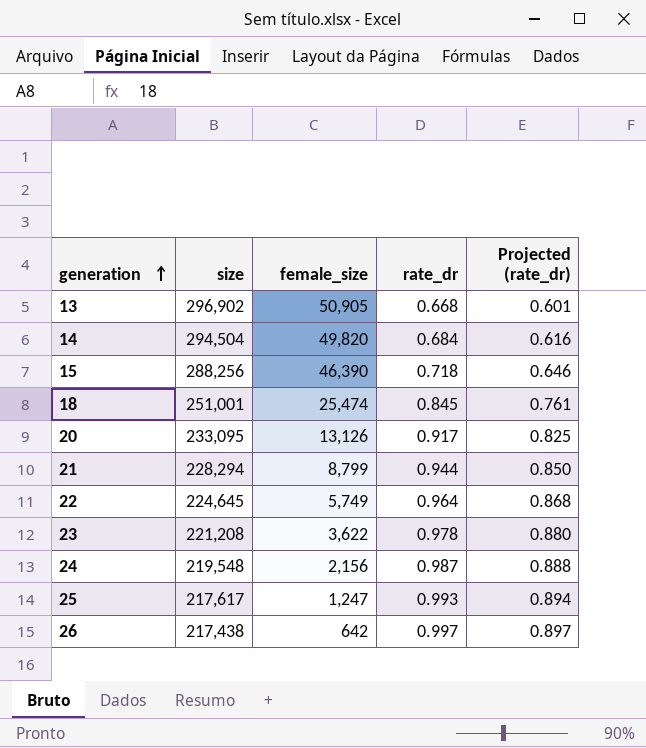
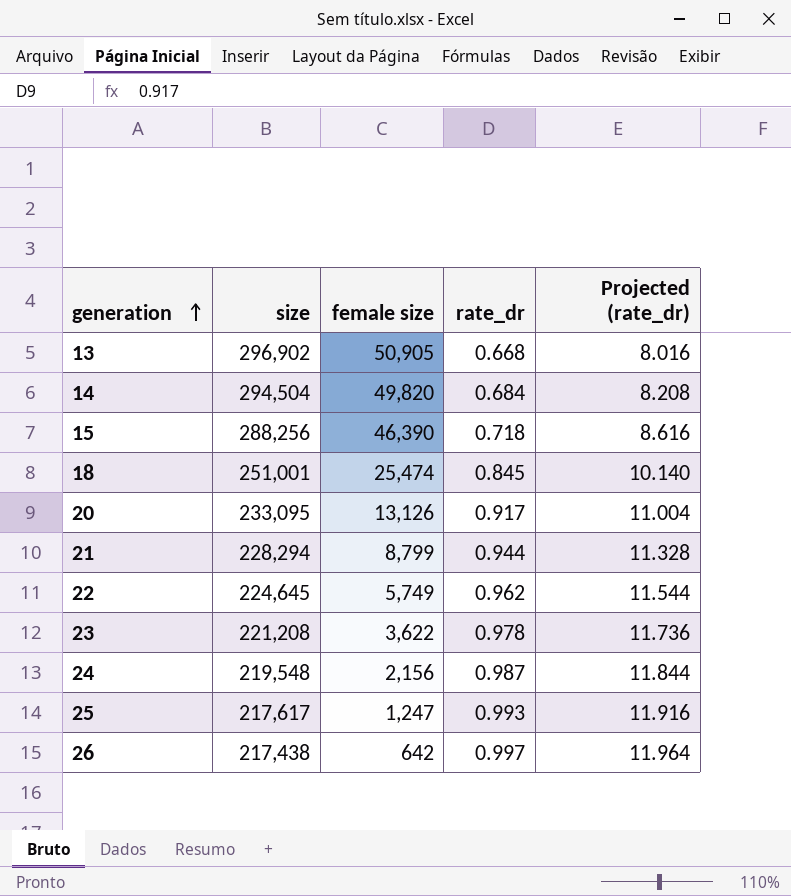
column name: female_size -> female size
column Projected (rate_dr) | formula: [rate_dr] * 0.9 -> [rate_dr] * 12
22 | rate_dr: 0.964 -> 0.962

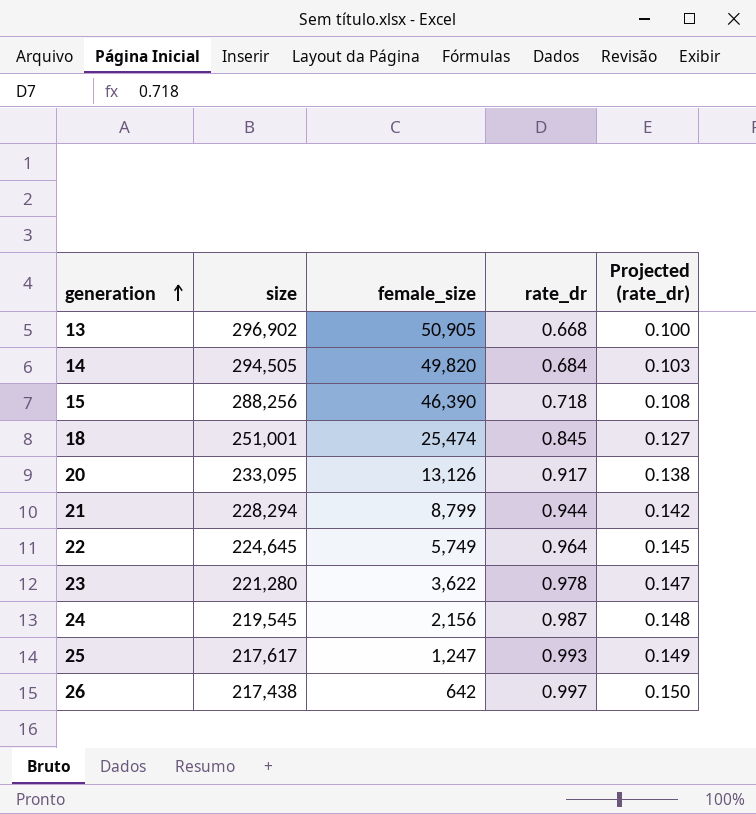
column name: female size -> female_size
column Projected (rate_dr) | formula: [rate_dr] * 12 -> [rate_dr] * 0.15
14 | size: 294,504 -> 294,505
22 | rate_dr: 0.962 -> 0.964
23 | size: 221,208 -> 221,280
24 | size: 219,548 -> 219,545

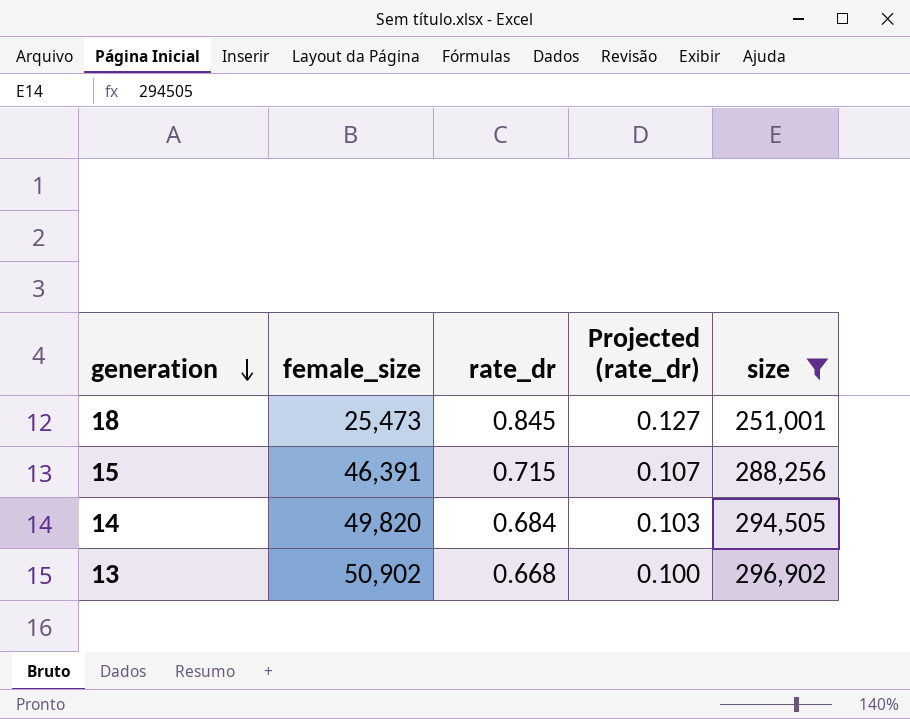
filter: none -> size >= 251,001
row order: generation ascending -> generation descending
column size | position: 2 -> 5
18 | female_size: 25,474 -> 25,473
15 | female_size: 46,390 -> 46,391
15 | rate_dr: 0.718 -> 0.715
15 | Projected (rate_dr): 0.108 -> 0.107
13 | female_size: 50,905 -> 50,902

